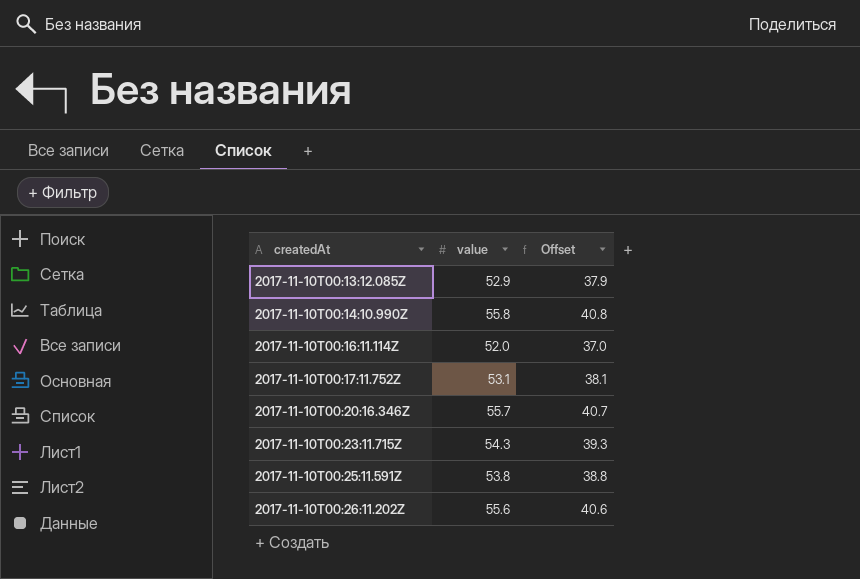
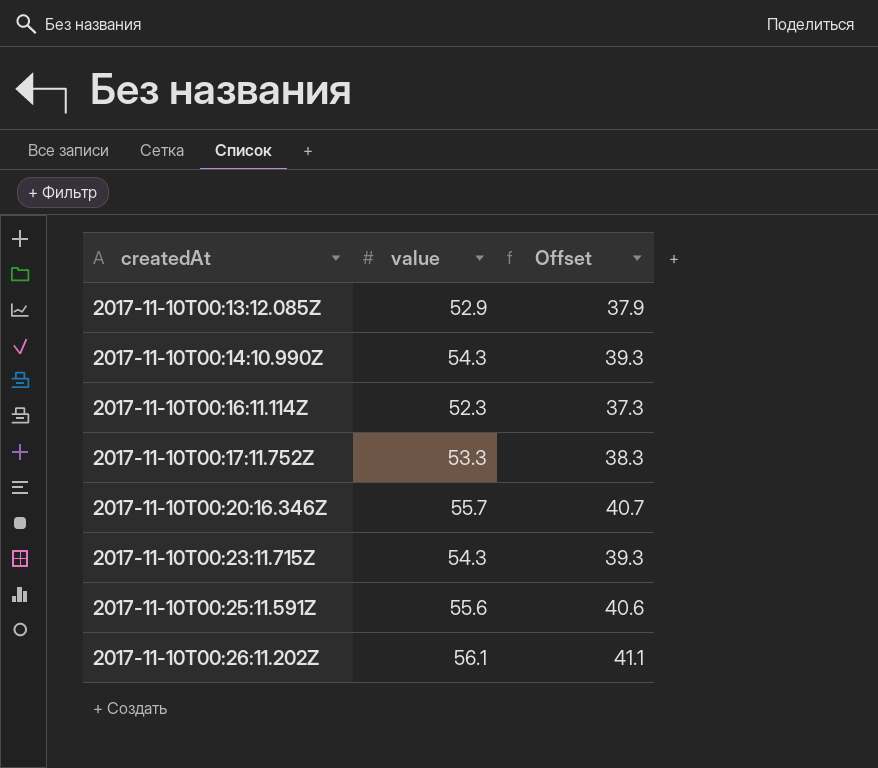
2017-11-10T00:14:10.990Z | value: 55.8 -> 54.3
2017-11-10T00:14:10.990Z | Offset: 40.8 -> 39.3
2017-11-10T00:16:11.114Z | value: 52.0 -> 52.3
2017-11-10T00:16:11.114Z | Offset: 37.0 -> 37.3
2017-11-10T00:17:11.752Z | value: 53.1 -> 53.3
2017-11-10T00:17:11.752Z | Offset: 38.1 -> 38.3
2017-11-10T00:25:11.591Z | value: 53.8 -> 55.6
2017-11-10T00:25:11.591Z | Offset: 38.8 -> 40.6
2017-11-10T00:26:11.202Z | value: 55.6 -> 56.1
2017-11-10T00:26:11.202Z | Offset: 40.6 -> 41.1

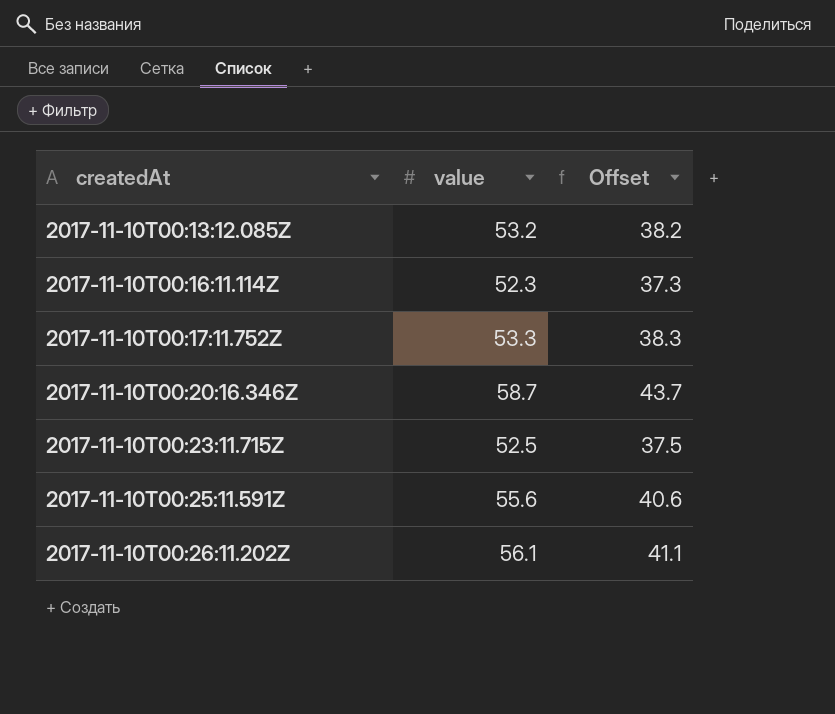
row 2017-11-10T00:14:10.990Z: 54.3 | 39.3 -> none
2017-11-10T00:13:12.085Z | value: 52.9 -> 53.2
2017-11-10T00:13:12.085Z | Offset: 37.9 -> 38.2
2017-11-10T00:20:16.346Z | value: 55.7 -> 58.7
2017-11-10T00:20:16.346Z | Offset: 40.7 -> 43.7
2017-11-10T00:23:11.715Z | value: 54.3 -> 52.5
2017-11-10T00:23:11.715Z | Offset: 39.3 -> 37.5

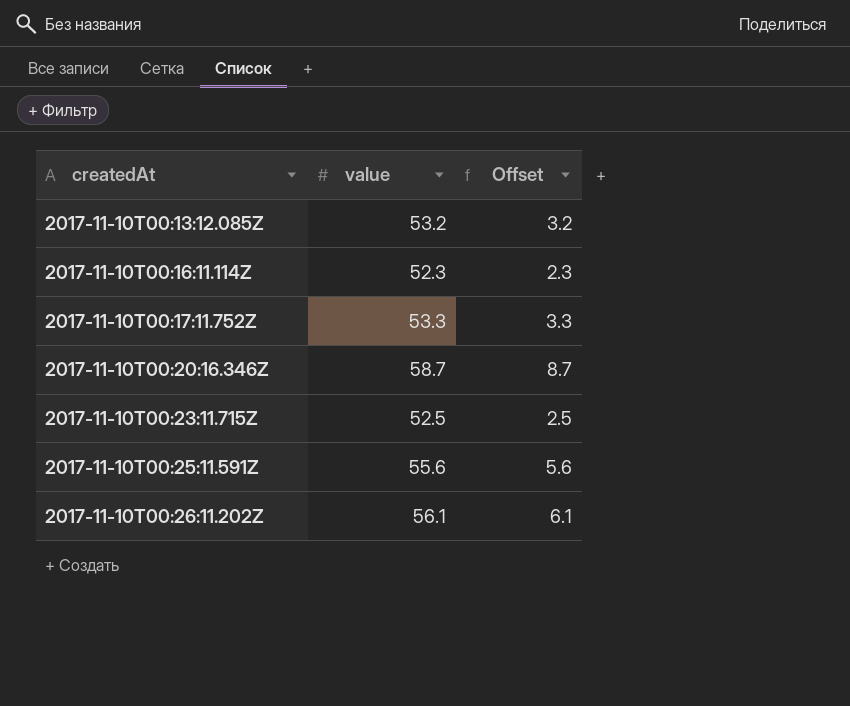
column Offset | formula: [value] - 15 -> [value] - 50

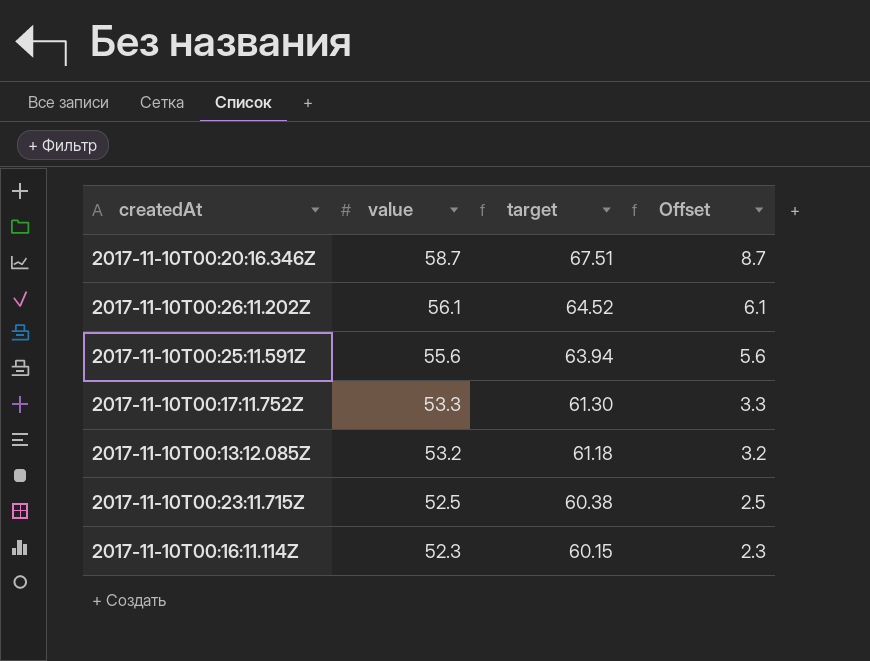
row order: createdAt ascending -> value descending
column target | formula: none -> [value] * 1.15

